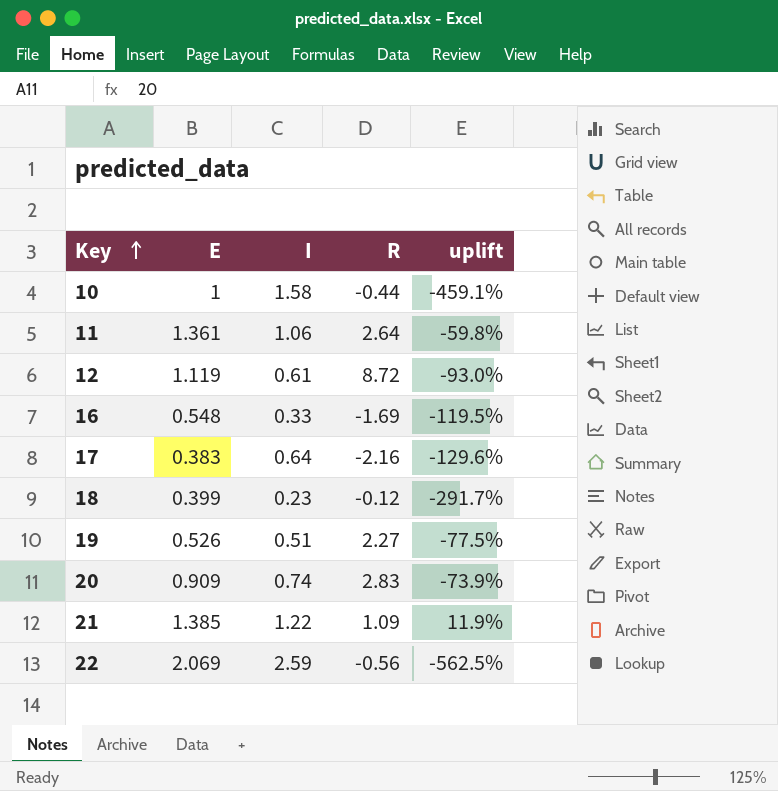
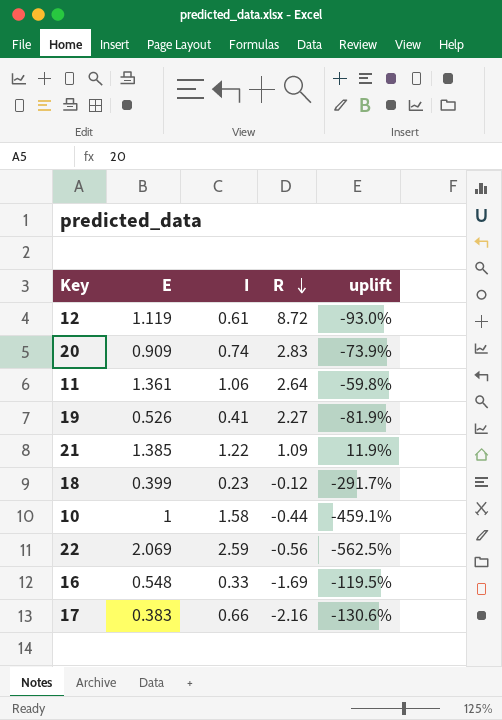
row order: Key ascending -> R descending
19 | I: 0.51 -> 0.41
19 | uplift: -77.5% -> -81.9%
17 | I: 0.64 -> 0.66
17 | uplift: -129.6% -> -130.6%

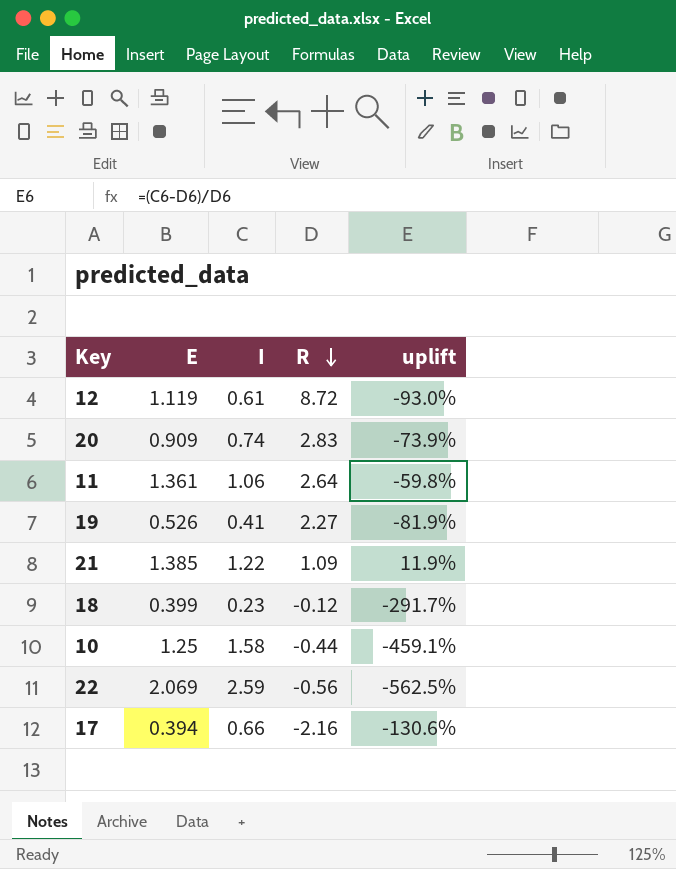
row 16: 0.548 | 0.33 | -1.69 | -119.5% -> none
10 | E: 1 -> 1.25
17 | E: 0.383 -> 0.394

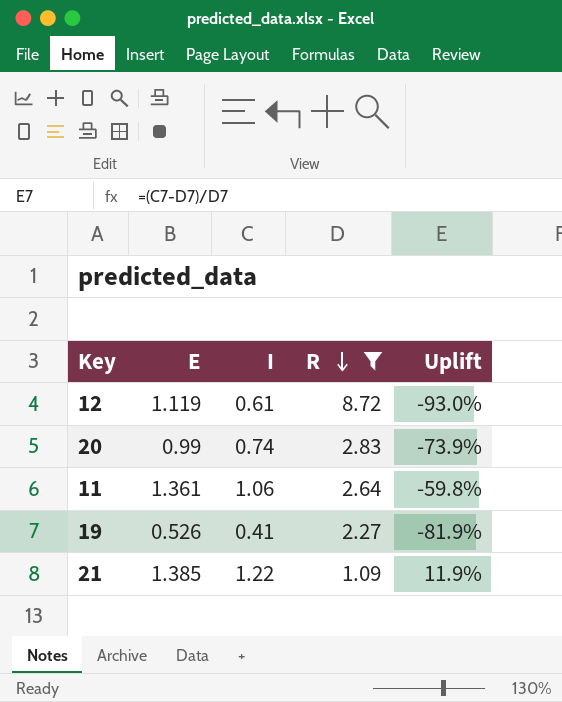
filter: none -> R >= 1.09
column name: uplift -> Uplift
20 | E: 0.909 -> 0.99

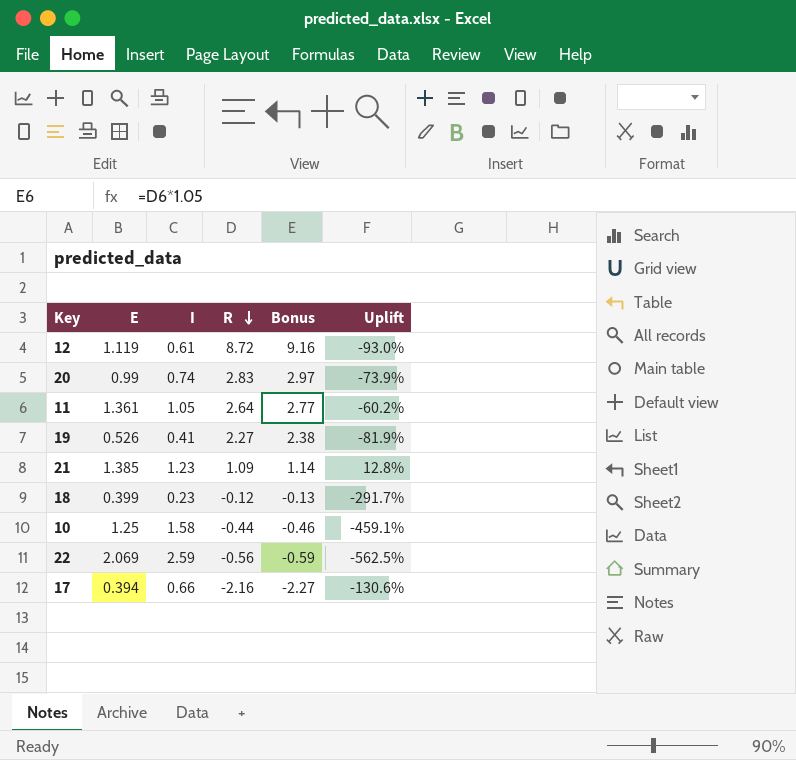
filter: R >= 1.09 -> none
column Bonus | formula: none -> [R] * 1.05
11 | I: 1.06 -> 1.05
11 | Uplift: -59.8% -> -60.2%
21 | I: 1.22 -> 1.23
21 | Uplift: 11.9% -> 12.8%

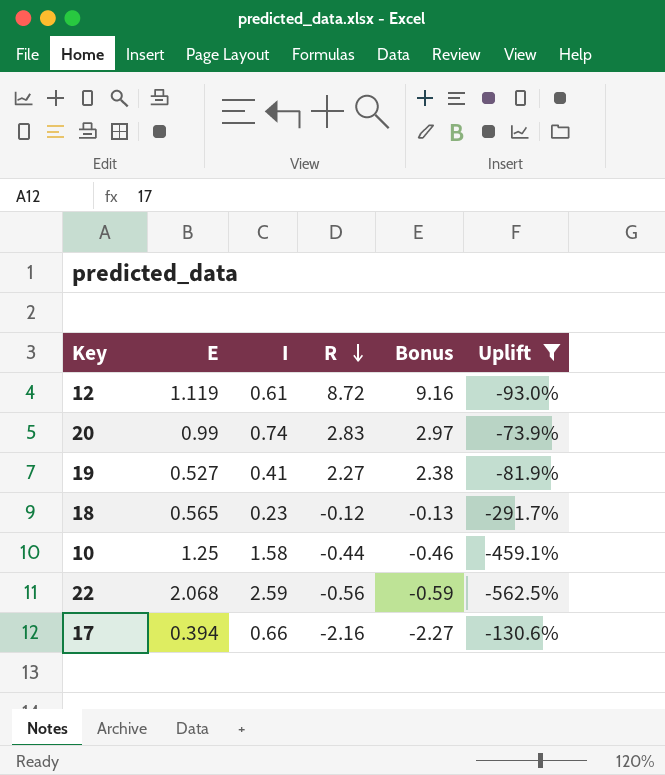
filter: none -> Uplift <= -73.9%
19 | E: 0.526 -> 0.527
18 | E: 0.399 -> 0.565
22 | E: 2.069 -> 2.068

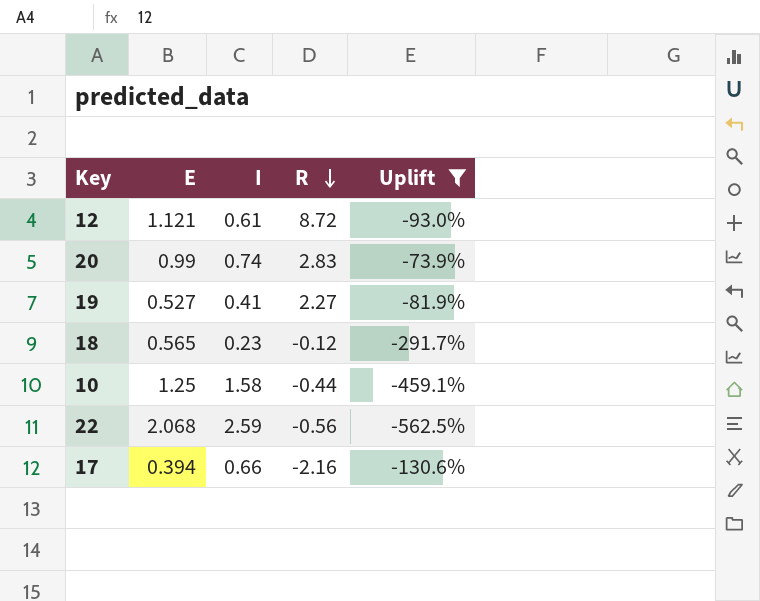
column Bonus | formula: [R] * 1.05 -> none
12 | E: 1.119 -> 1.121

